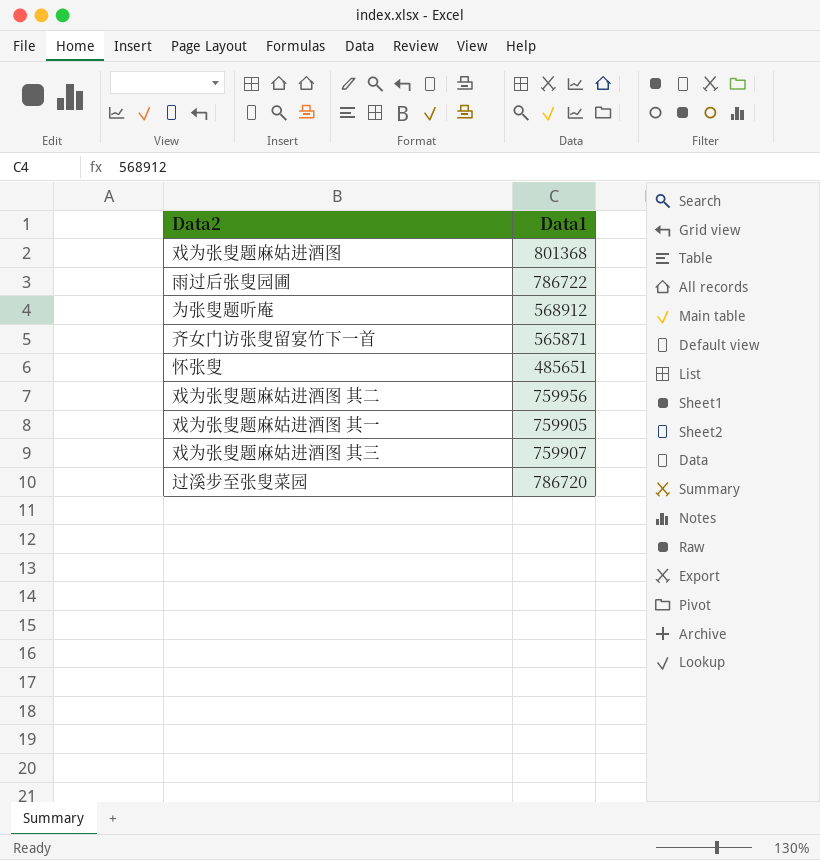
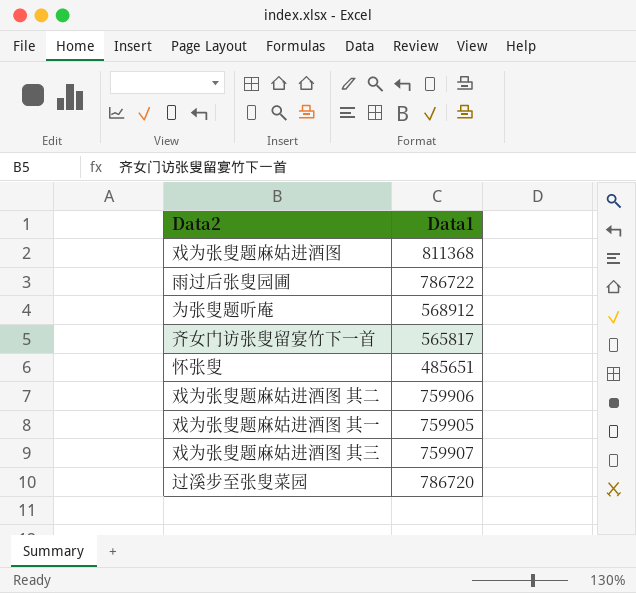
戏为张叟题麻姑进酒图 | Data1: 801368 -> 811368
齐女门访张叟留宴竹下一首 | Data1: 565871 -> 565817
戏为张叟题麻姑进酒图 其二 | Data1: 759956 -> 759906

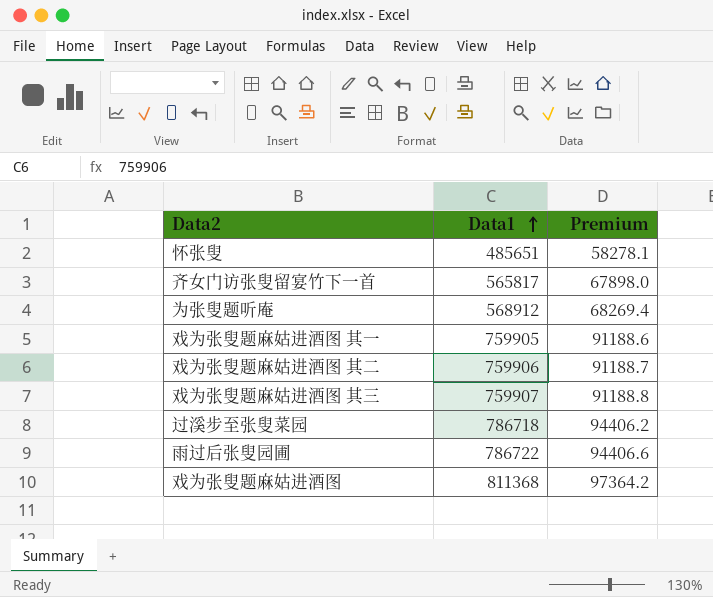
row order: none -> Data1 ascending
column Premium | formula: none -> [Data1] * 0.12
过溪步至张叟菜园 | Data1: 786720 -> 786718

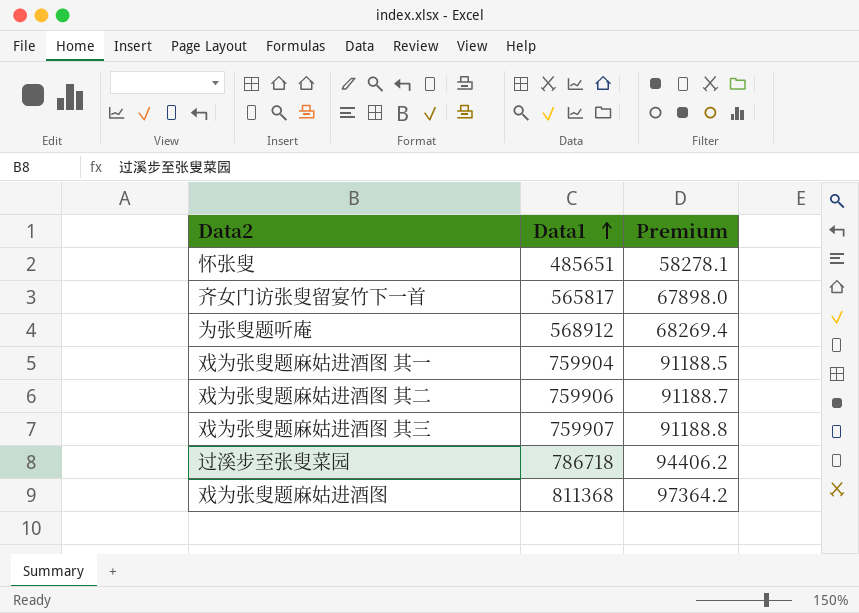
row 雨过后张叟园圃: 786722 | 94406.6 -> none
戏为张叟题麻姑进酒图 其一 | Data1: 759905 -> 759904
戏为张叟题麻姑进酒图 其一 | Premium: 91188.6 -> 91188.5

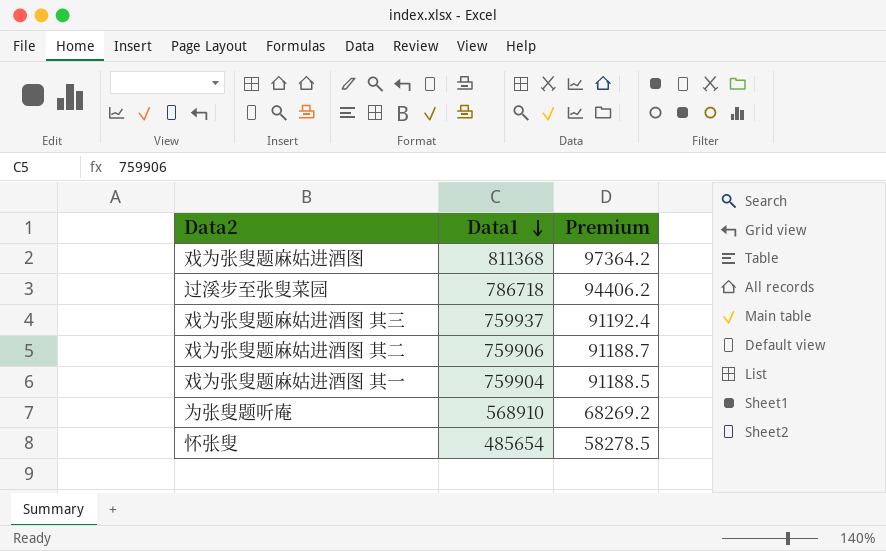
row order: Data1 ascending -> Data1 descending
row 齐女门访张叟留宴竹下一首: 565817 | 67898.0 -> none
戏为张叟题麻姑进酒图 其三 | Data1: 759907 -> 759937
戏为张叟题麻姑进酒图 其三 | Premium: 91188.8 -> 91192.4
为张叟题听庵 | Data1: 568912 -> 568910
为张叟题听庵 | Premium: 68269.4 -> 68269.2
怀张叟 | Data1: 485651 -> 485654
怀张叟 | Premium: 58278.1 -> 58278.5

